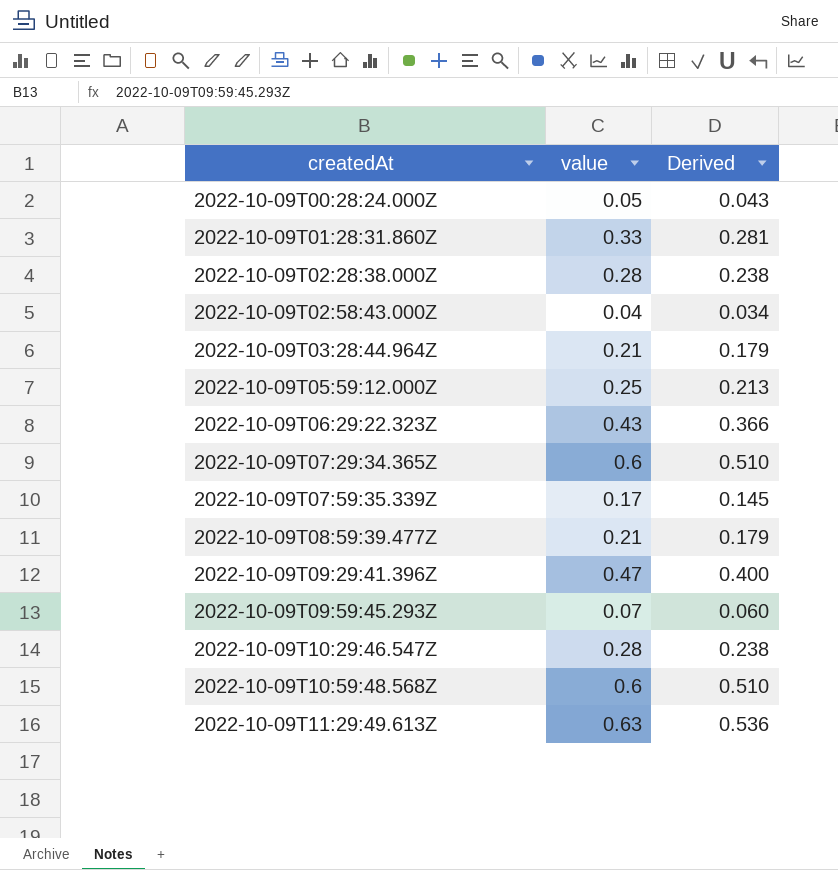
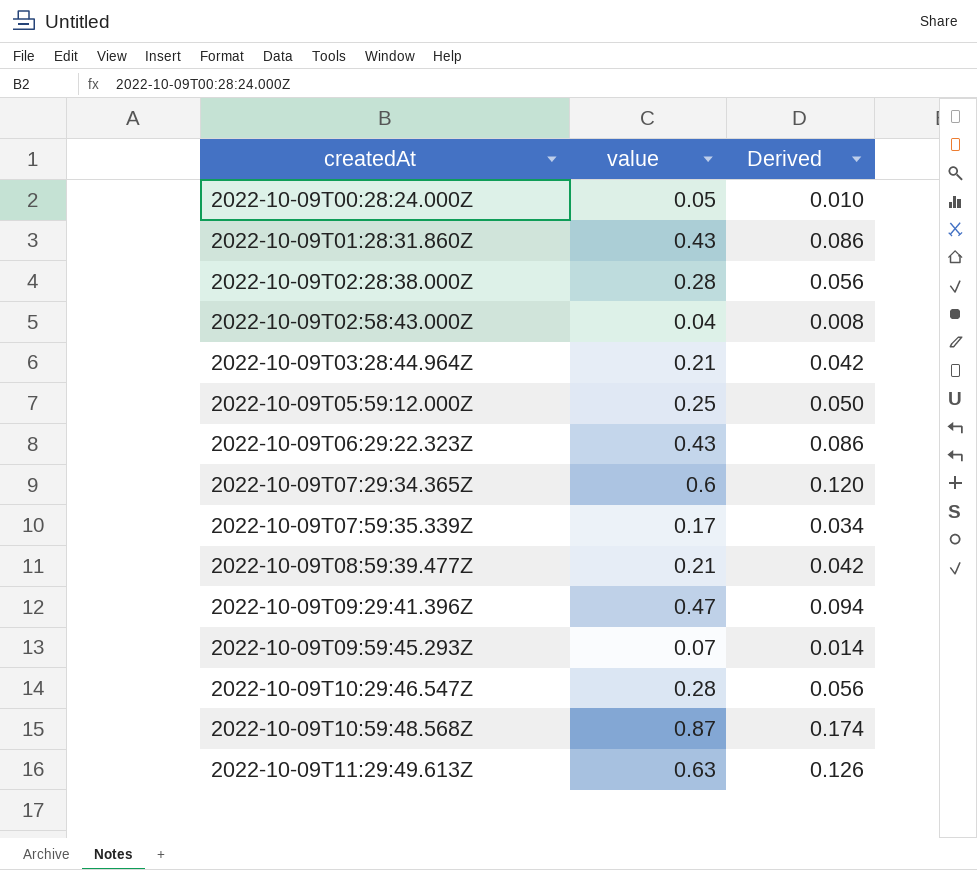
column Derived | formula: [value] * 0.85 -> [value] * 0.2
2022-10-09T01:28:31.860Z | value: 0.33 -> 0.43
2022-10-09T10:59:48.568Z | value: 0.6 -> 0.87

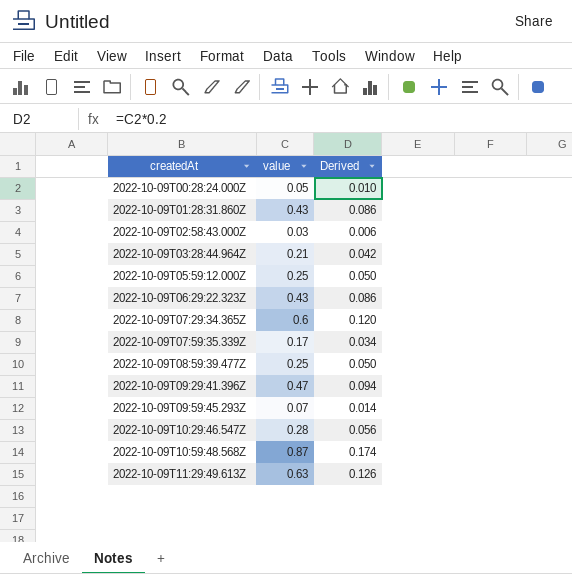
row 2022-10-09T02:28:38.000Z: 0.28 | 0.056 -> none
2022-10-09T02:58:43.000Z | value: 0.04 -> 0.03
2022-10-09T02:58:43.000Z | Derived: 0.008 -> 0.006
2022-10-09T08:59:39.477Z | value: 0.21 -> 0.25
2022-10-09T08:59:39.477Z | Derived: 0.042 -> 0.050

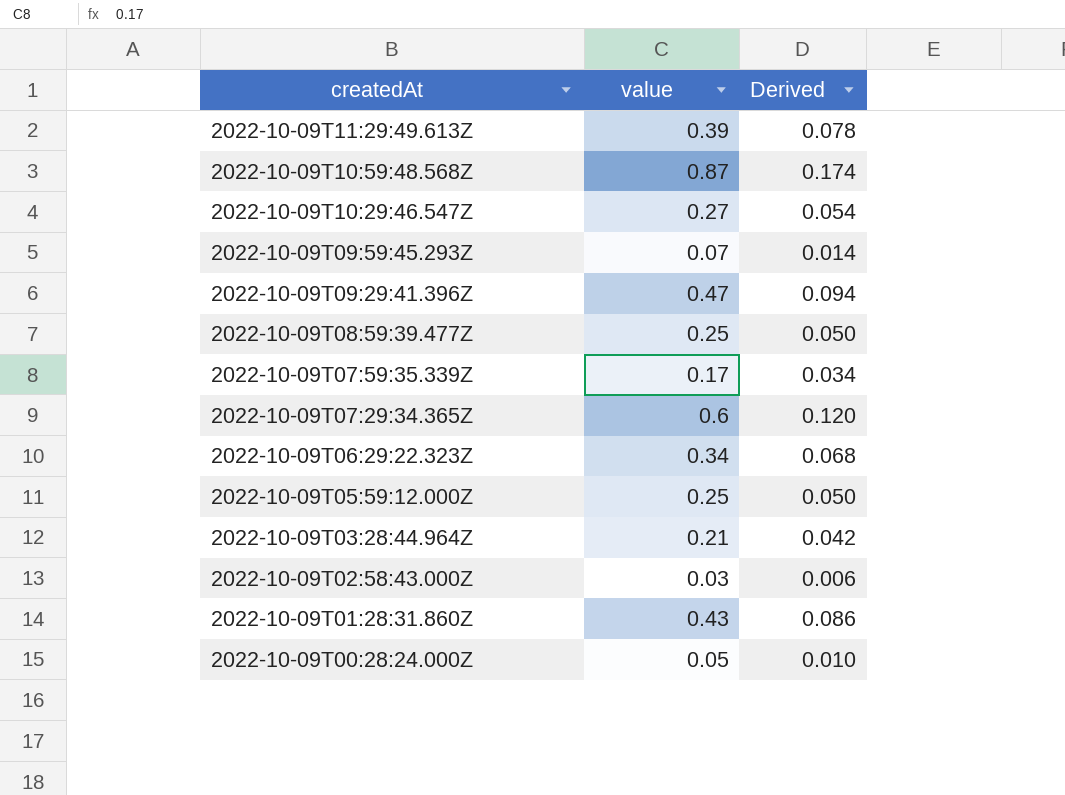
row order: createdAt ascending -> createdAt descending
2022-10-09T11:29:49.613Z | value: 0.63 -> 0.39
2022-10-09T11:29:49.613Z | Derived: 0.126 -> 0.078
2022-10-09T10:29:46.547Z | value: 0.28 -> 0.27
2022-10-09T10:29:46.547Z | Derived: 0.056 -> 0.054
2022-10-09T06:29:22.323Z | value: 0.43 -> 0.34
2022-10-09T06:29:22.323Z | Derived: 0.086 -> 0.068

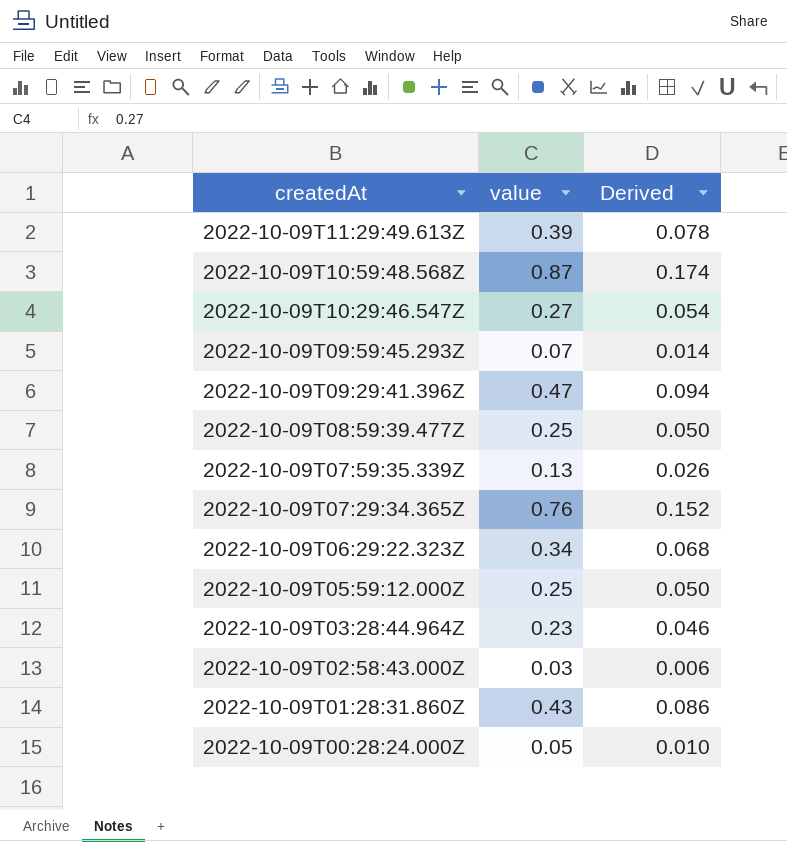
2022-10-09T07:59:35.339Z | value: 0.17 -> 0.13
2022-10-09T07:59:35.339Z | Derived: 0.034 -> 0.026
2022-10-09T07:29:34.365Z | value: 0.6 -> 0.76
2022-10-09T07:29:34.365Z | Derived: 0.120 -> 0.152
2022-10-09T03:28:44.964Z | value: 0.21 -> 0.23
2022-10-09T03:28:44.964Z | Derived: 0.042 -> 0.046

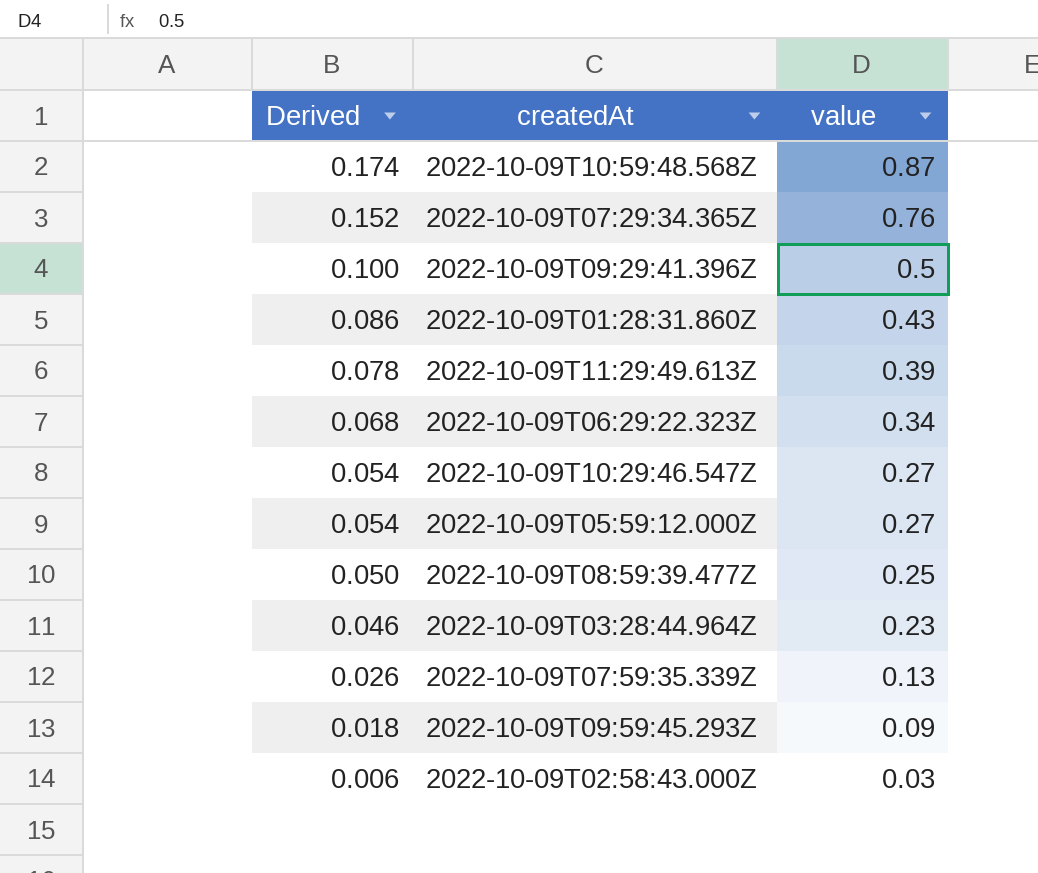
row order: createdAt descending -> Derived descending
column Derived | position: 3 -> 1
row 2022-10-09T00:28:24.000Z: 0.05 | 0.010 -> none
2022-10-09T09:29:41.396Z | Derived: 0.094 -> 0.100
2022-10-09T09:29:41.396Z | value: 0.47 -> 0.5
2022-10-09T05:59:12.000Z | Derived: 0.050 -> 0.054
2022-10-09T05:59:12.000Z | value: 0.25 -> 0.27
2022-10-09T09:59:45.293Z | Derived: 0.014 -> 0.018
2022-10-09T09:59:45.293Z | value: 0.07 -> 0.09

